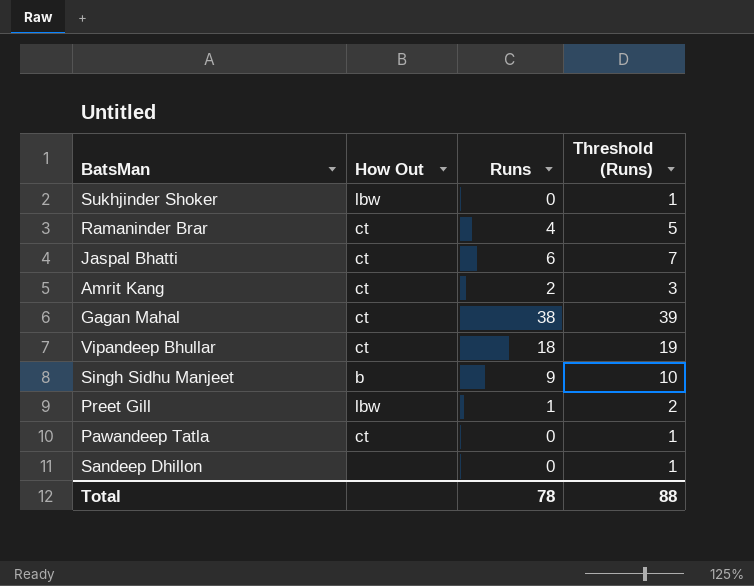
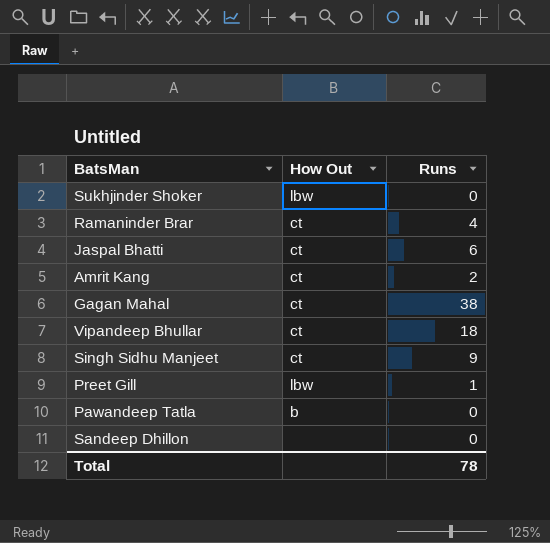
column Threshold (Runs) | formula: [Runs] + 1 -> none
Singh Sidhu Manjeet | How Out: b -> ct
Pawandeep Tatla | How Out: ct -> b

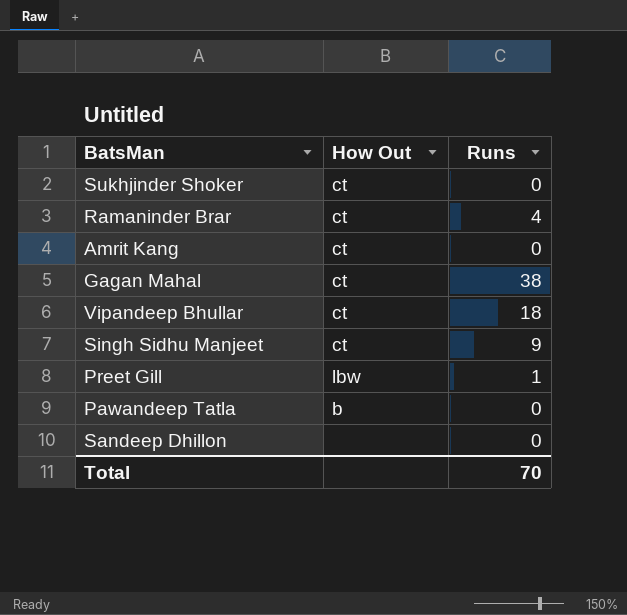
row Jaspal Bhatti: ct | 6 -> none
Sukhjinder Shoker | How Out: lbw -> ct
Amrit Kang | Runs: 2 -> 0
Total | Runs: 78 -> 70

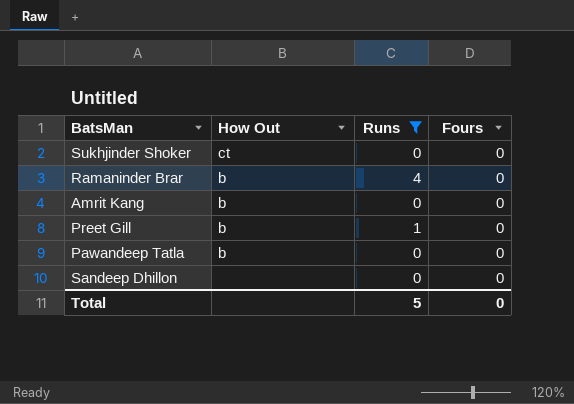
filter: none -> Runs <= 4
column Fours | position: none -> 4
Ramaninder Brar | How Out: ct -> b
Amrit Kang | How Out: ct -> b
Preet Gill | How Out: lbw -> b
Total | Runs: 70 -> 5

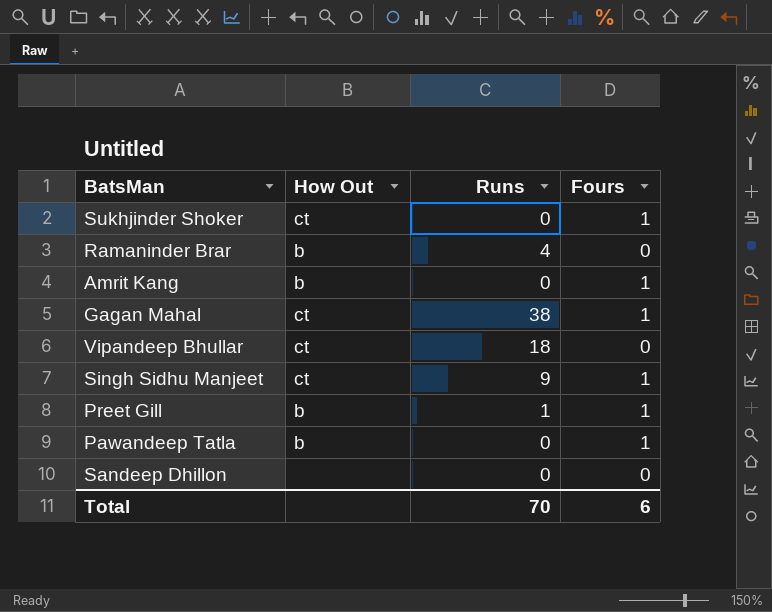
filter: Runs <= 4 -> none
Sukhjinder Shoker | Fours: 0 -> 1
Amrit Kang | Fours: 0 -> 1
Preet Gill | Fours: 0 -> 1
Pawandeep Tatla | Fours: 0 -> 1
Total | Runs: 5 -> 70
Total | Fours: 0 -> 6

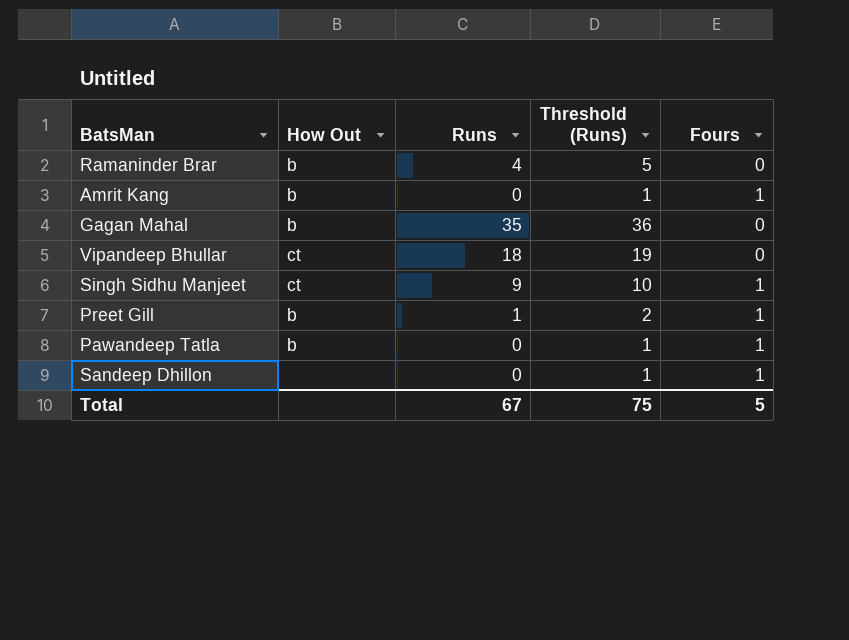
column Threshold (Runs) | formula: none -> [Runs] + 1
row Sukhjinder Shoker: ct | 0 | 1 -> none
Gagan Mahal | How Out: ct -> b
Gagan Mahal | Runs: 38 -> 35
Gagan Mahal | Fours: 1 -> 0
Sandeep Dhillon | Fours: 0 -> 1
Total | Runs: 70 -> 67
Total | Fours: 6 -> 5

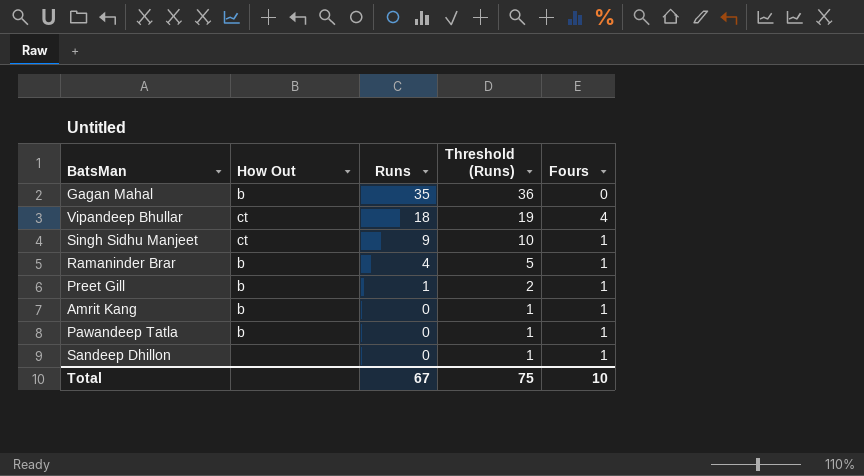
row order: none -> Runs descending
Vipandeep Bhullar | Fours: 0 -> 4
Ramaninder Brar | Fours: 0 -> 1
Total | Fours: 5 -> 10

